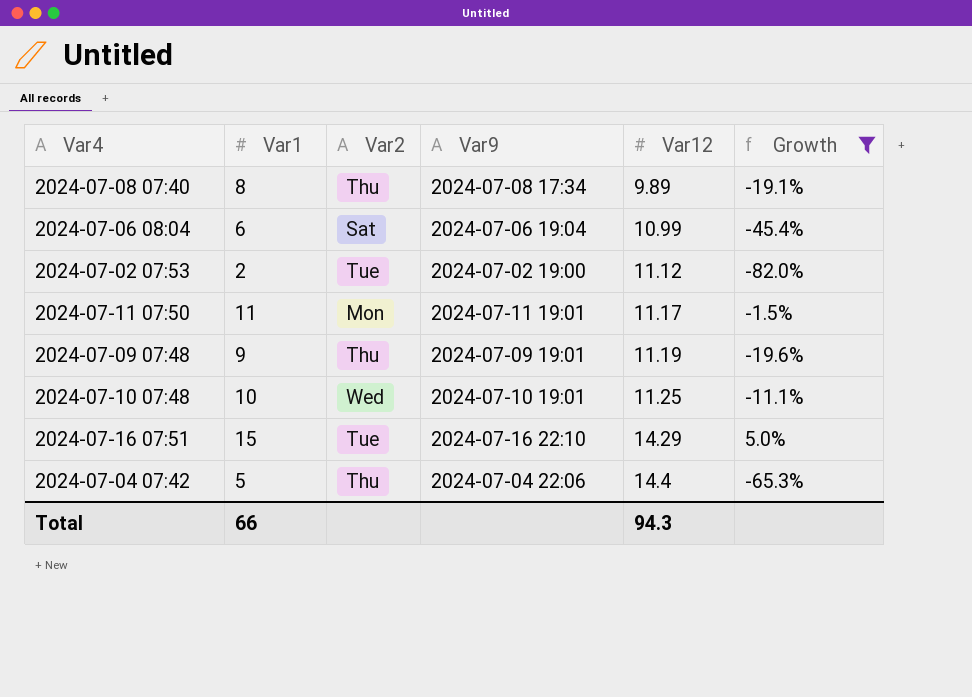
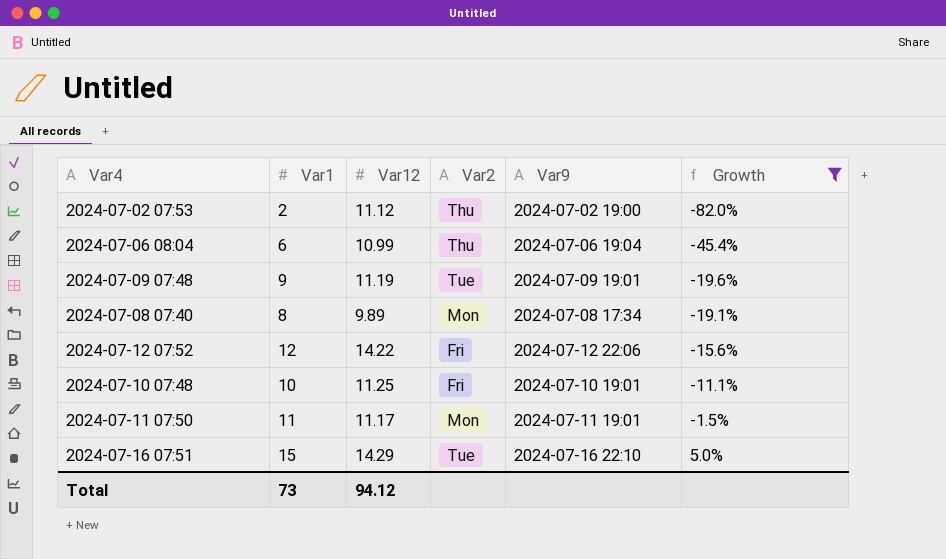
row order: Var12 ascending -> Growth ascending
column Var12 | position: 5 -> 3
row 2024-07-04 07:42: 5 | Thu | 2024-07-04 22:06 | 14.4 | -65.3% -> none
2024-07-02 07:53 | Var2: Tue -> Thu
2024-07-06 08:04 | Var2: Sat -> Thu
2024-07-09 07:48 | Var2: Thu -> Tue
2024-07-08 07:40 | Var2: Thu -> Mon
row 2024-07-12 07:52: none -> 12 | 14.22 | Fri | 2024-07-12 22:06 | -15.6%
2024-07-10 07:48 | Var2: Wed -> Fri
Total | Var1: 66 -> 73
Total | Var12: 94.3 -> 94.12

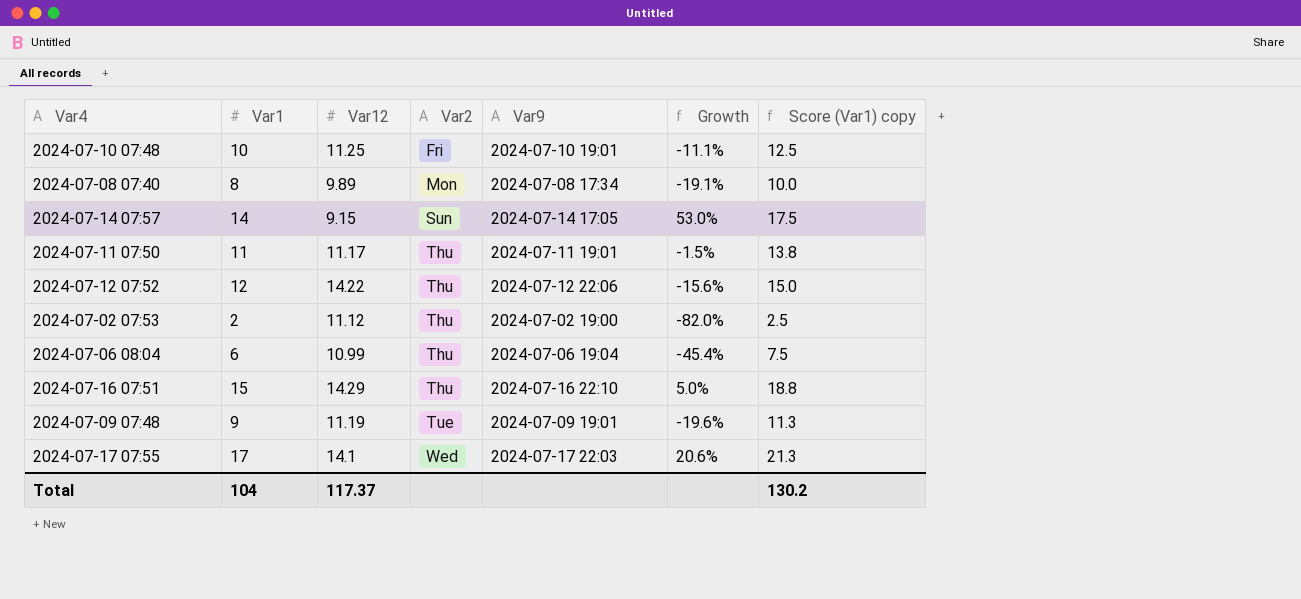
filter: Growth <= 5.0% -> none
row order: Growth ascending -> Var2 ascending
column Score (Var1) copy | formula: none -> [Var1] * 1.25
2024-07-11 07:50 | Var2: Mon -> Thu
2024-07-12 07:52 | Var2: Fri -> Thu
2024-07-16 07:51 | Var2: Tue -> Thu
Total | Var1: 73 -> 104
Total | Var12: 94.12 -> 117.37

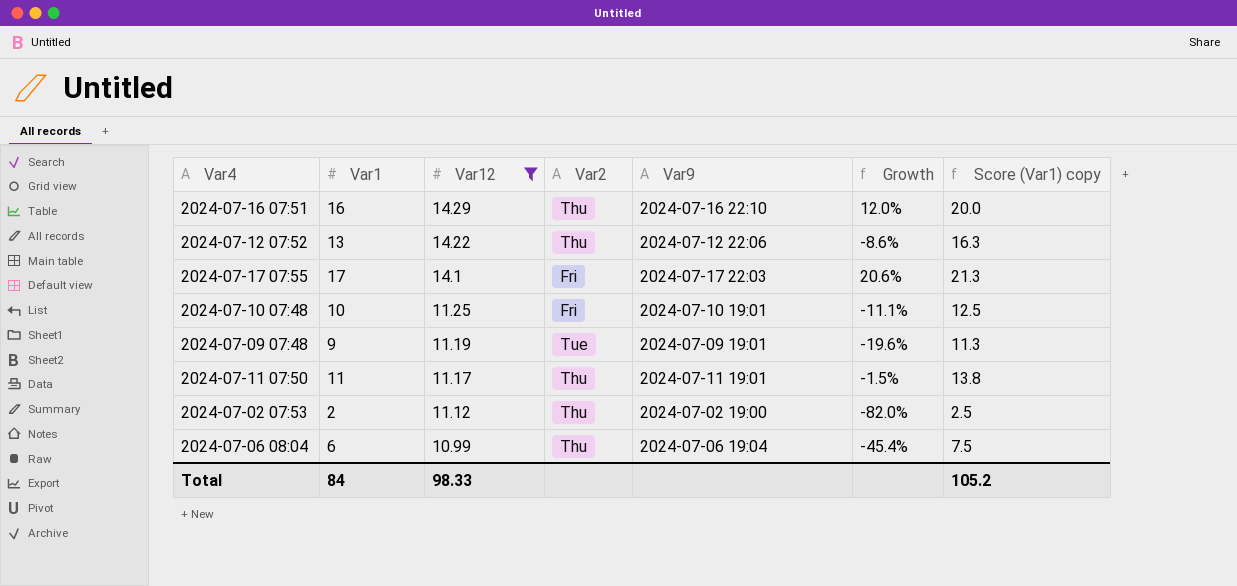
filter: none -> Var12 >= 10.99
row order: Var2 ascending -> Var12 descending
2024-07-16 07:51 | Var1: 15 -> 16
2024-07-16 07:51 | Growth: 5.0% -> 12.0%
2024-07-16 07:51 | Score (Var1) copy: 18.8 -> 20.0
2024-07-12 07:52 | Var1: 12 -> 13
2024-07-12 07:52 | Growth: -15.6% -> -8.6%
2024-07-12 07:52 | Score (Var1) copy: 15.0 -> 16.3
2024-07-17 07:55 | Var2: Wed -> Fri
Total | Var1: 104 -> 84
Total | Var12: 117.37 -> 98.33
Total | Score (Var1) copy: 130.2 -> 105.2

